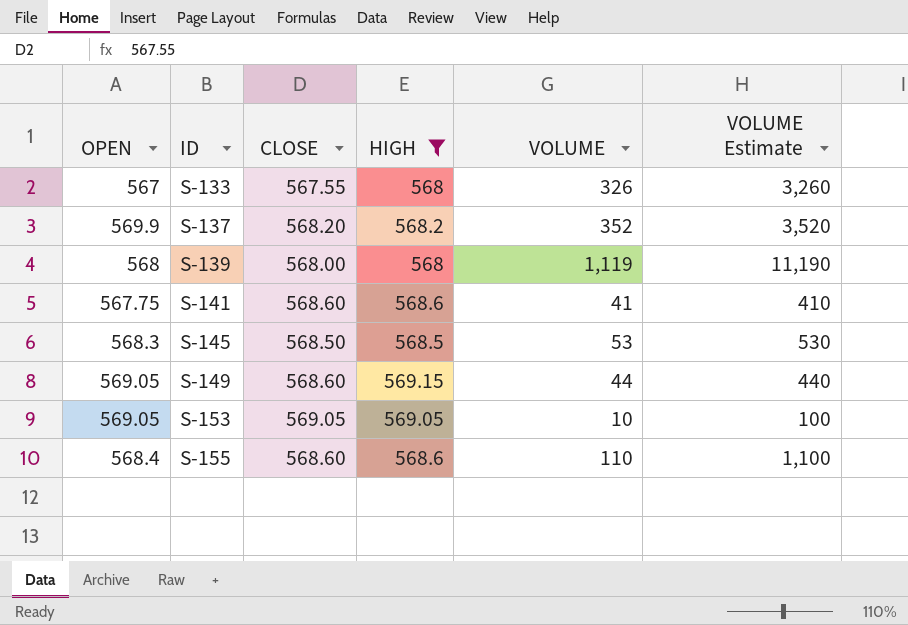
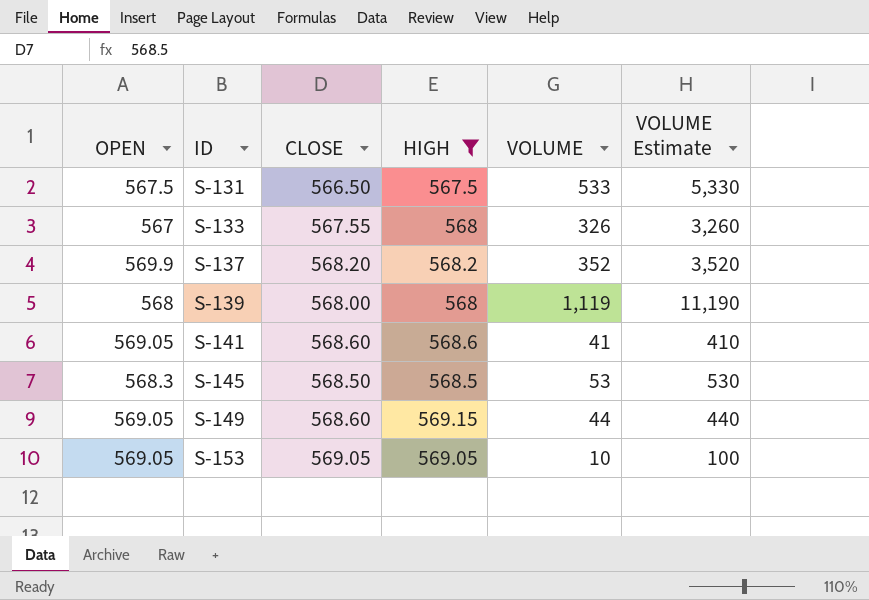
row S-155: 568.4 | 568.60 | 568.6 | 110 | 1,100 -> none
row S-131: none -> 567.5 | 566.50 | 567.5 | 533 | 5,330
S-141 | OPEN: 567.75 -> 569.05

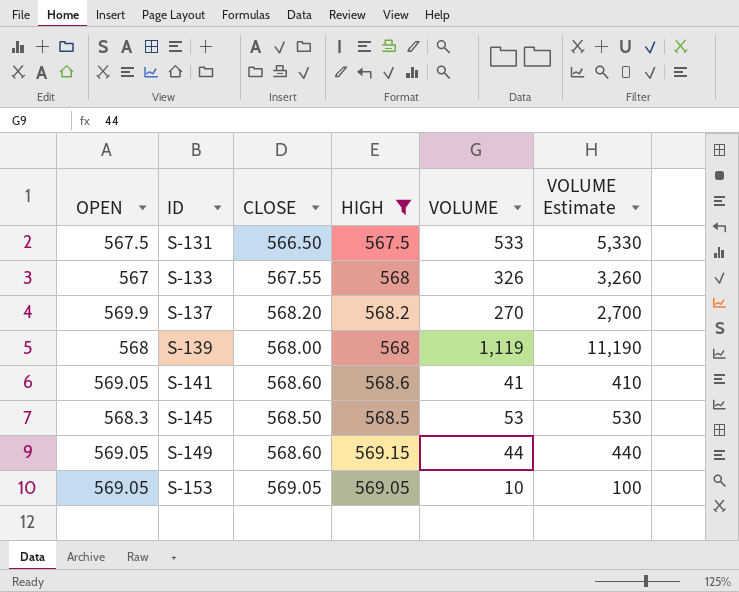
S-137 | VOLUME: 352 -> 270
S-137 | VOLUME Estimate: 3,520 -> 2,700

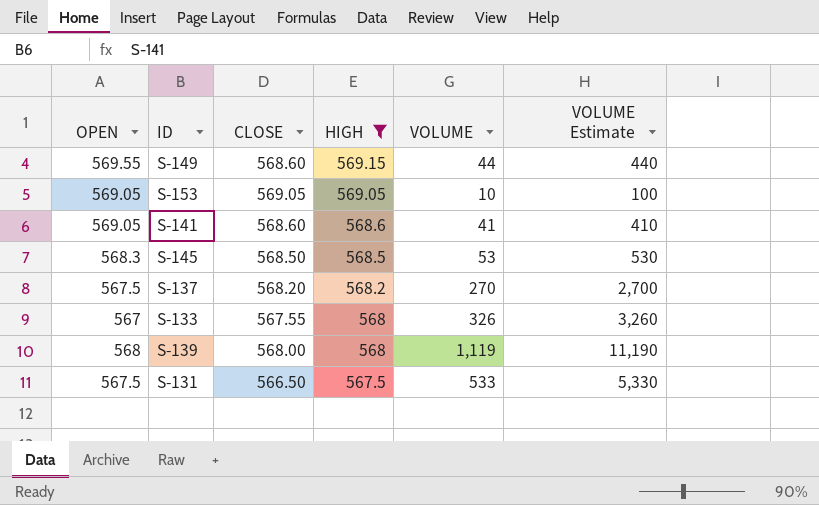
row order: ID ascending -> HIGH descending
S-149 | OPEN: 569.05 -> 569.55
S-137 | OPEN: 569.9 -> 567.5

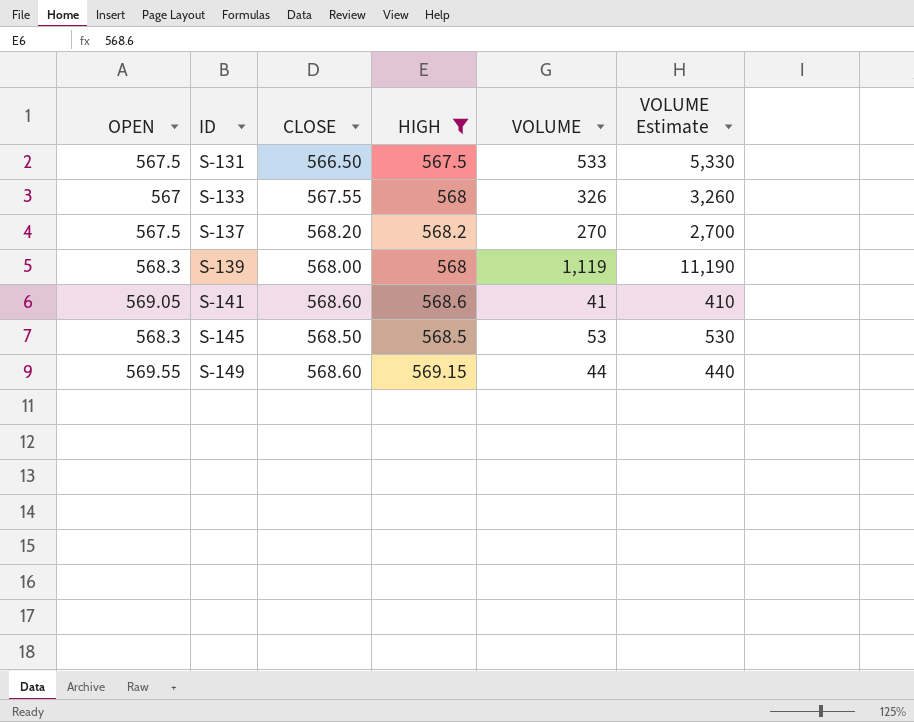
row order: HIGH descending -> ID ascending
row S-153: 569.05 | 569.05 | 569.05 | 10 | 100 -> none
S-139 | OPEN: 568 -> 568.3

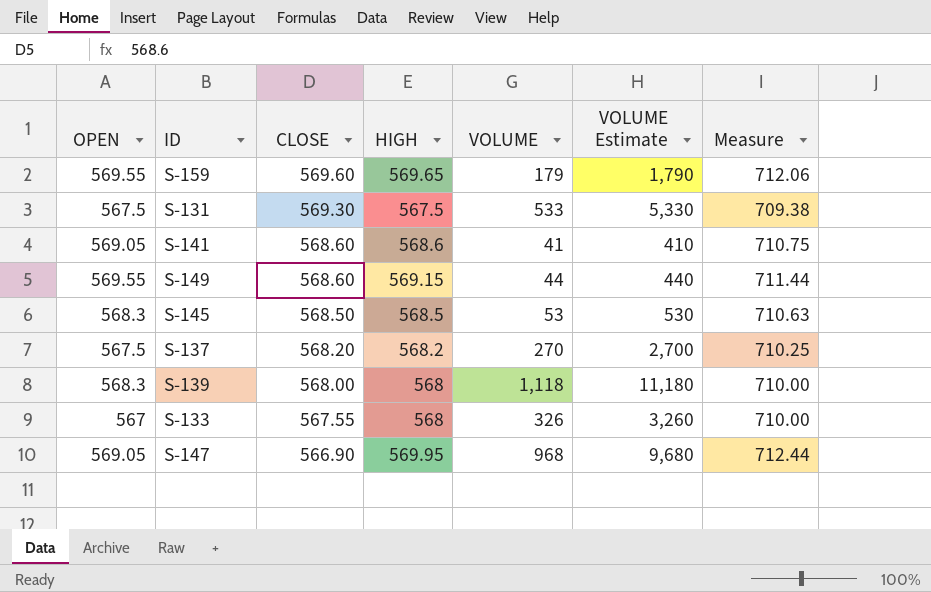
filter: HIGH <= 569.15 -> none
row order: ID ascending -> CLOSE descending
column Measure | formula: none -> [HIGH] * 1.25
S-131 | CLOSE: 566.50 -> 569.30
S-139 | VOLUME: 1,119 -> 1,118
S-139 | VOLUME Estimate: 11,190 -> 11,180

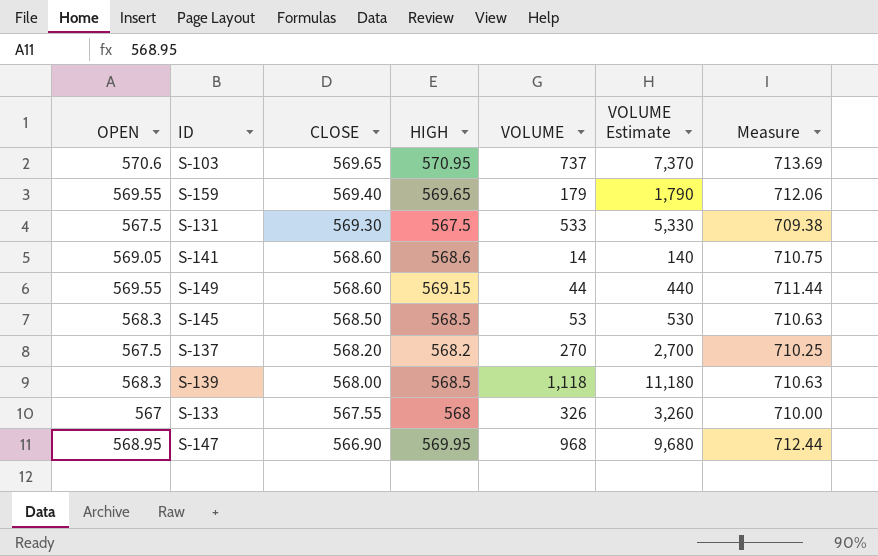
row S-103: none -> 570.6 | 569.65 | 570.95 | 737 | 7,370 | 713.69
S-159 | CLOSE: 569.60 -> 569.40
S-141 | VOLUME: 41 -> 14
S-141 | VOLUME Estimate: 410 -> 140
S-139 | HIGH: 568 -> 568.5
S-139 | Measure: 710.00 -> 710.63
S-147 | OPEN: 569.05 -> 568.95

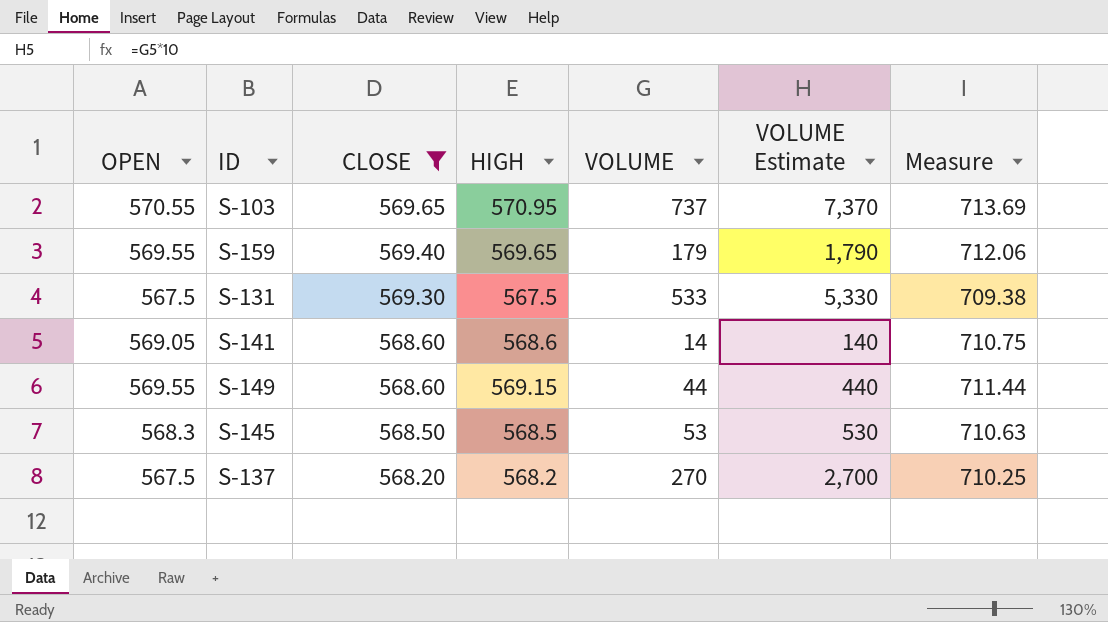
filter: none -> CLOSE >= 568.20
S-103 | OPEN: 570.6 -> 570.55

